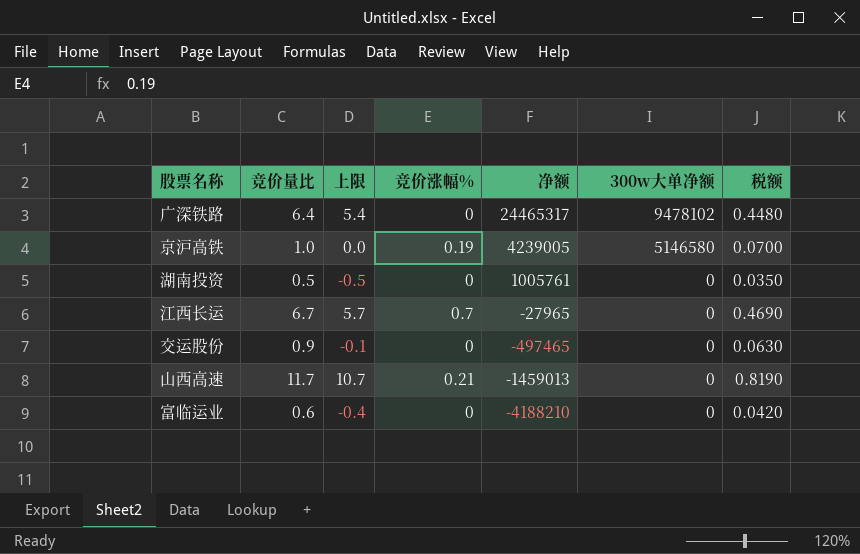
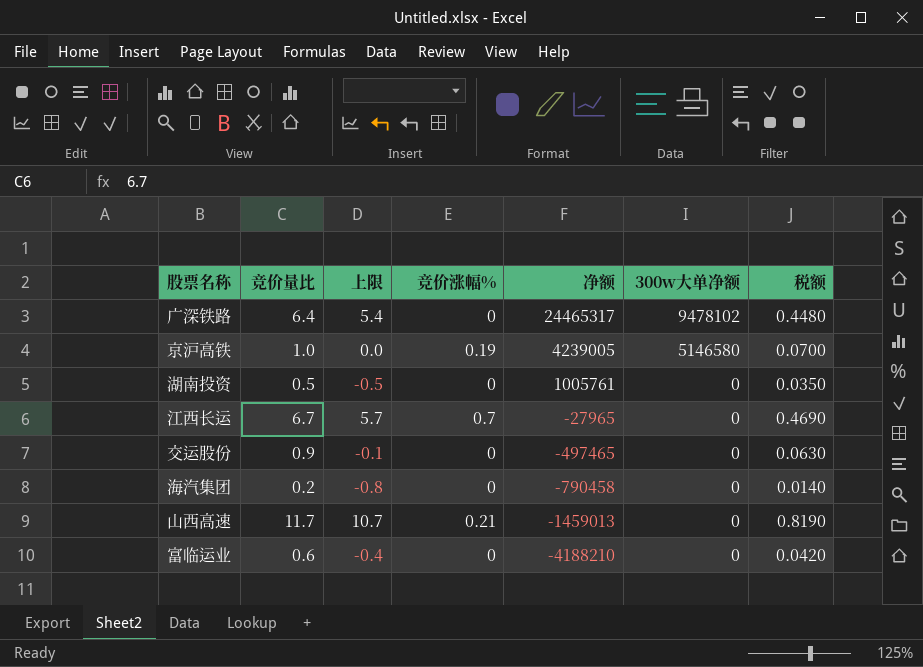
row 海汽集团: none -> 0.2 | -0.8 | 0 | -790458 | 0 | 0.0140

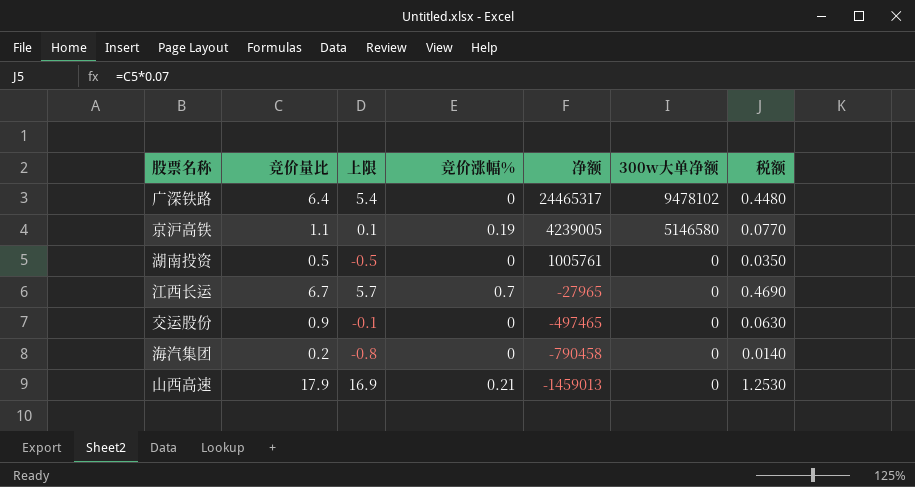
row 富临运业: 0.6 | -0.4 | 0 | -4188210 | 0 | 0.0420 -> none
京沪高铁 | 竞价量比: 1.0 -> 1.1
京沪高铁 | 上限: 0.0 -> 0.1
京沪高铁 | 税额: 0.0700 -> 0.0770
山西高速 | 竞价量比: 11.7 -> 17.9
山西高速 | 上限: 10.7 -> 16.9
山西高速 | 税额: 0.8190 -> 1.2530

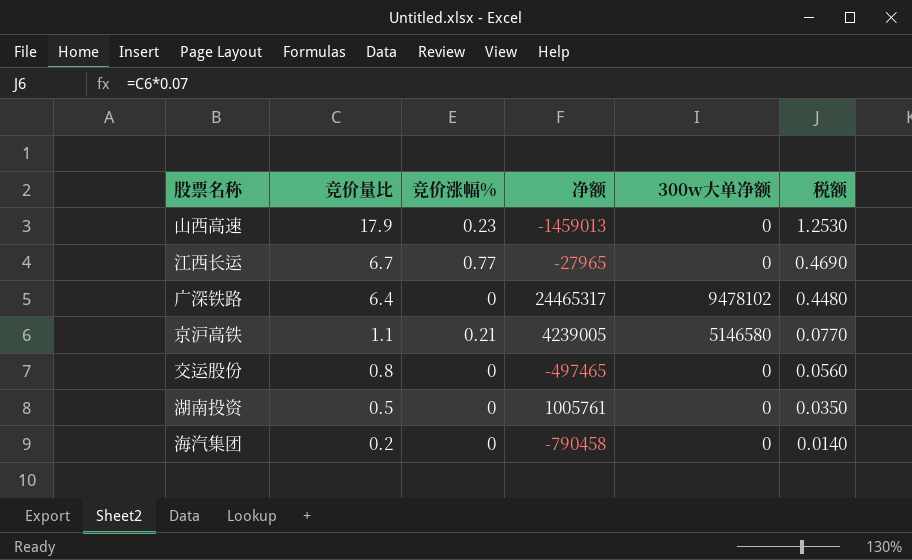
row order: 净额 descending -> 竞价量比 descending
column 上限 | formula: [竞价量比] - 1 -> none
山西高速 | 竞价涨幅%: 0.21 -> 0.23
江西长运 | 竞价涨幅%: 0.7 -> 0.77
京沪高铁 | 竞价涨幅%: 0.19 -> 0.21
交运股份 | 竞价量比: 0.9 -> 0.8
交运股份 | 税额: 0.0630 -> 0.0560

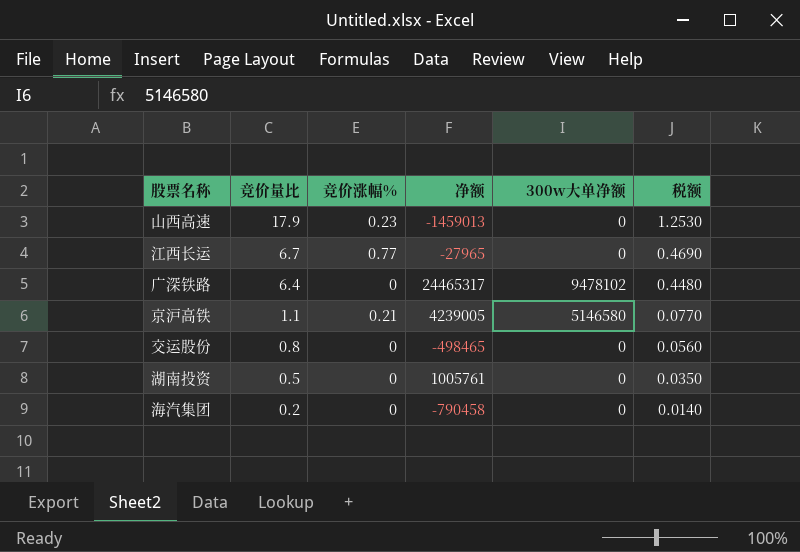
交运股份 | 净额: -497465 -> -498465

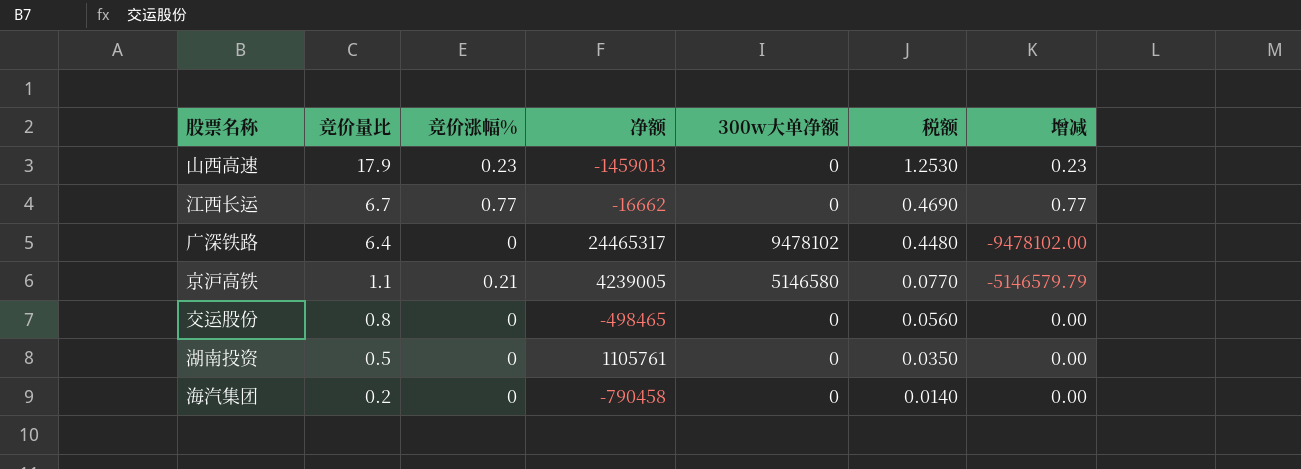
column 增减 | formula: none -> [竞价涨幅%] - [300w大单净额]
江西长运 | 净额: -27965 -> -16662
湖南投资 | 净额: 1005761 -> 1105761

